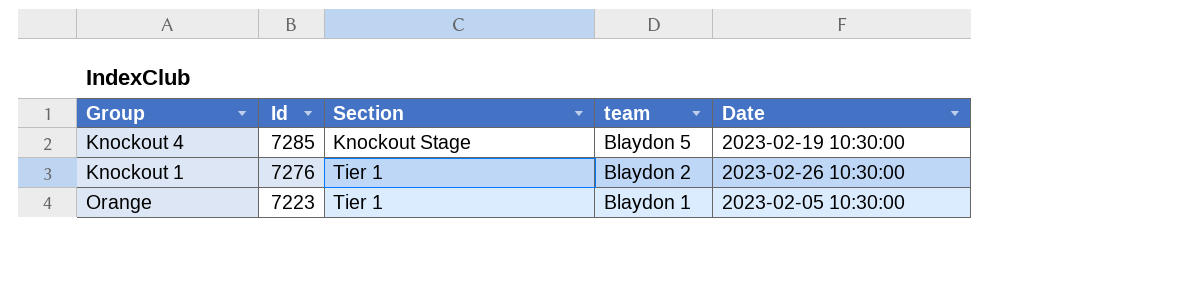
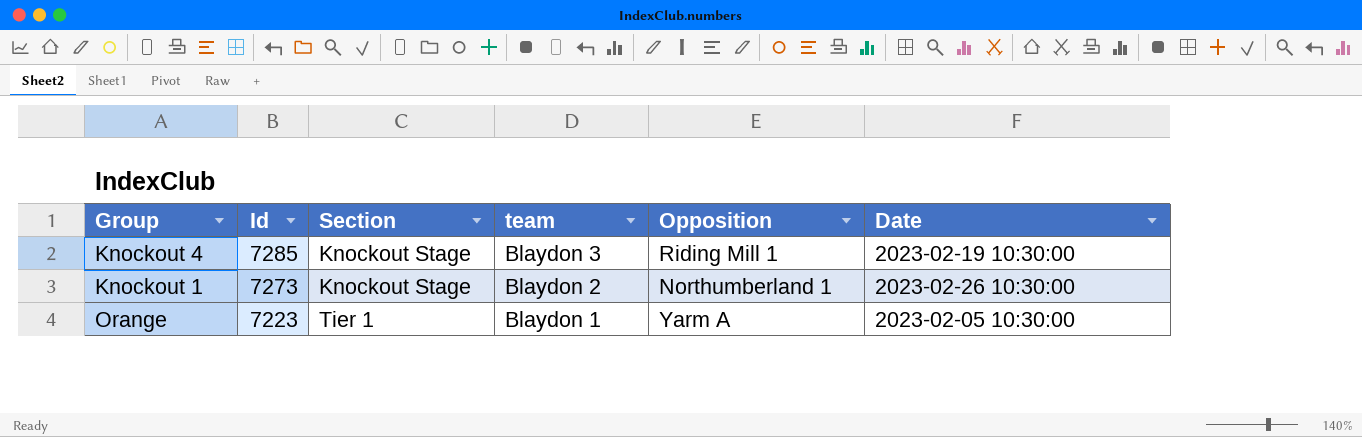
column Opposition | position: none -> 5
Knockout 4 | team: Blaydon 5 -> Blaydon 3
Knockout 1 | Id: 7276 -> 7273
Knockout 1 | Section: Tier 1 -> Knockout Stage

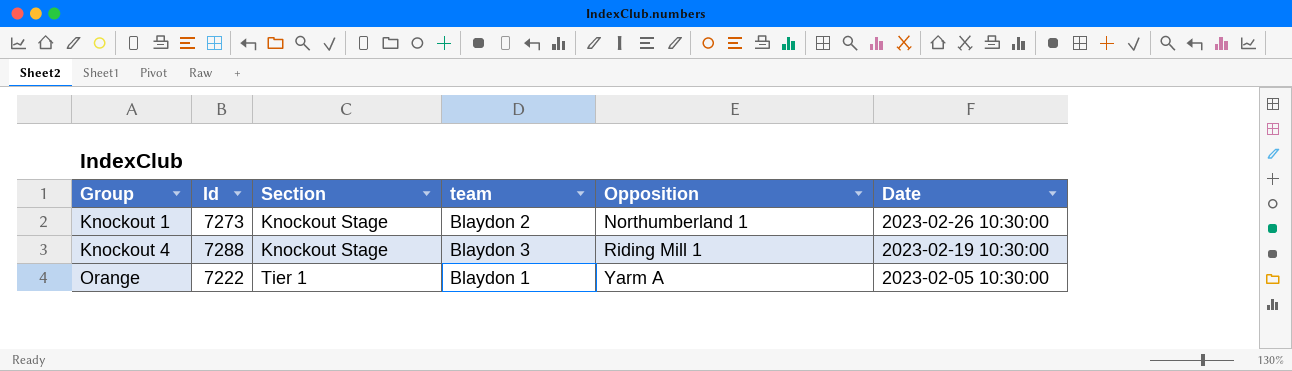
row order: Id descending -> Group ascending
Knockout 4 | Id: 7285 -> 7288
Orange | Id: 7223 -> 7222

